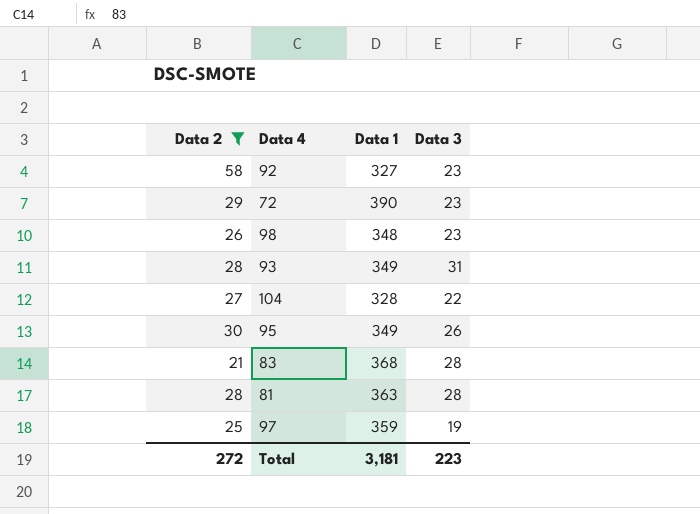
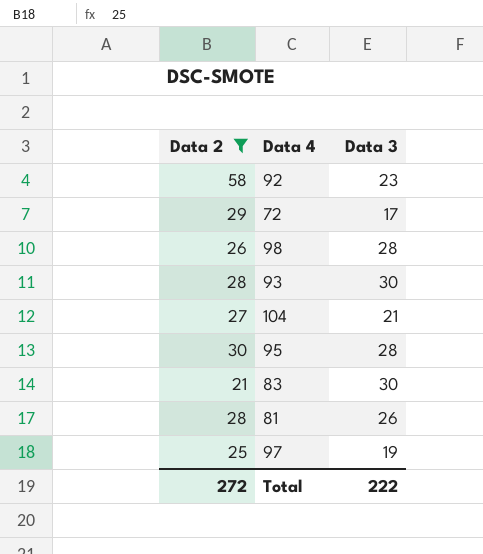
column Data 1 | position: 3 -> none
72 | Data 3: 23 -> 17
98 | Data 3: 23 -> 28
93 | Data 3: 31 -> 30
104 | Data 3: 22 -> 21
95 | Data 3: 26 -> 28
83 | Data 3: 28 -> 30
81 | Data 3: 28 -> 26
Total | Data 3: 223 -> 222

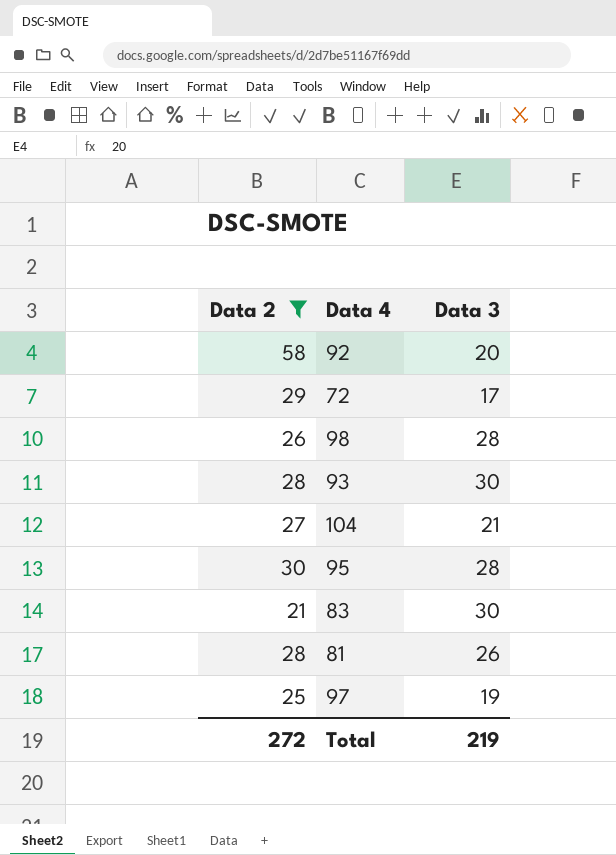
92 | Data 3: 23 -> 20
Total | Data 3: 222 -> 219

